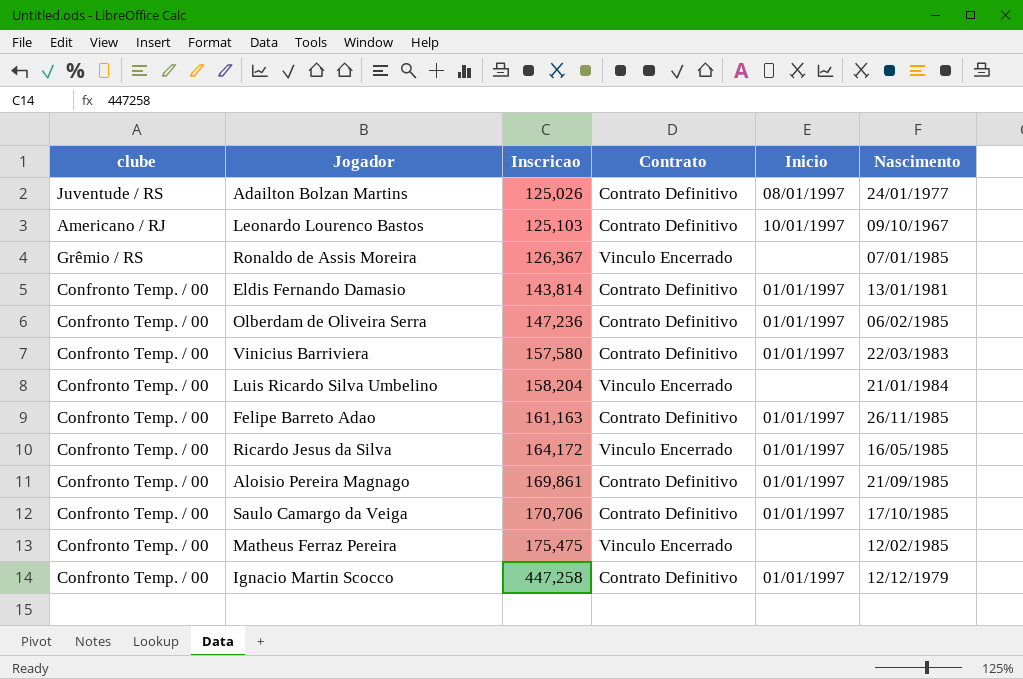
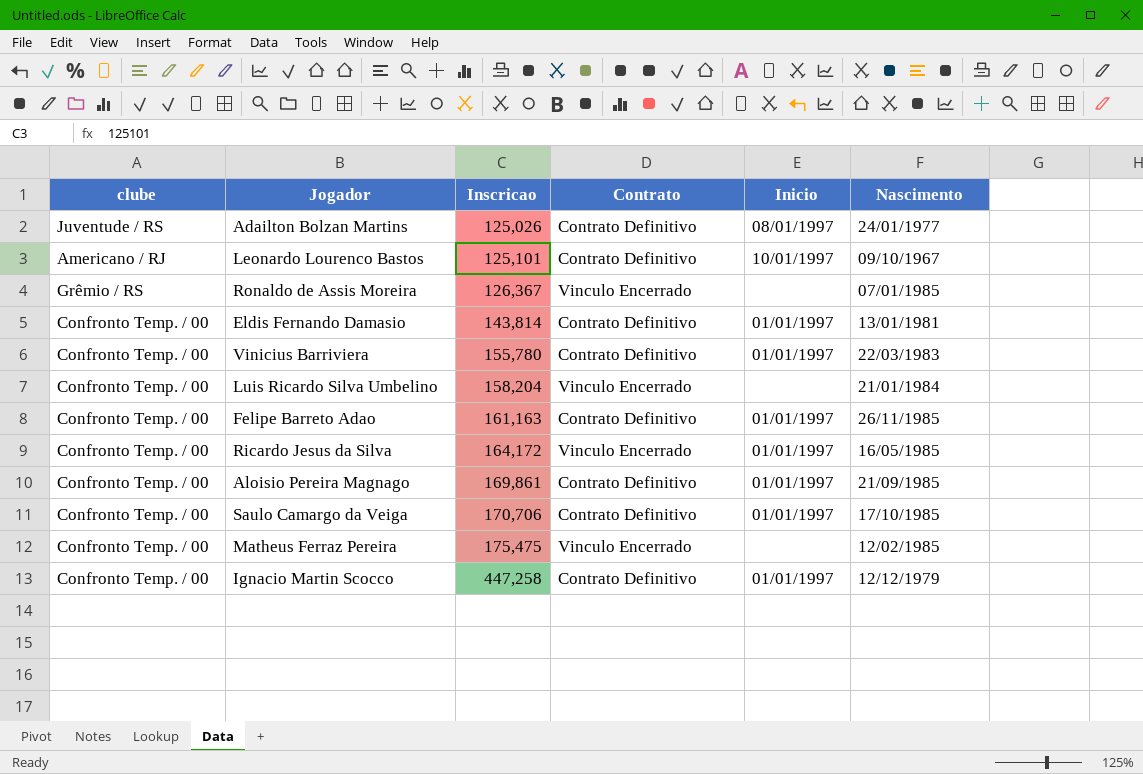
row Olberdam de Oliveira Serra: Confronto Temp. / 00 | 147,236 | Contrato Definitivo | 01/01/1997 | 06/02/1985 -> none
Leonardo Lourenco Bastos | Inscricao: 125,103 -> 125,101
Vinicius Barriviera | Inscricao: 157,580 -> 155,780

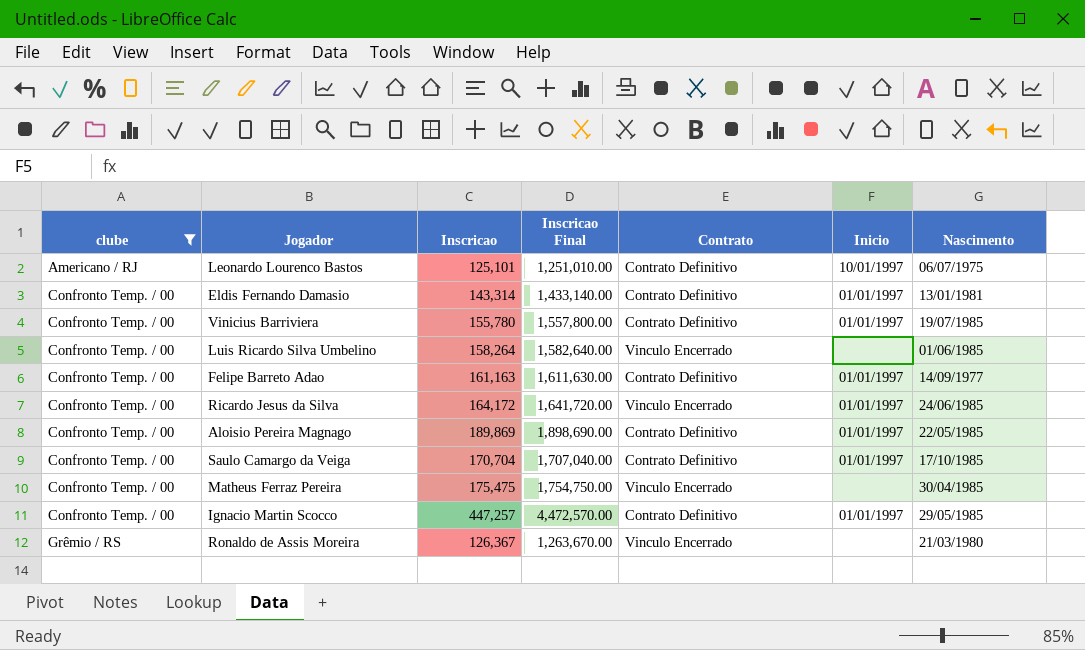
filter: none -> clube != Juventude / RS
row order: Inscricao ascending -> clube ascending
column Inscricao Final | formula: none -> [Inscricao] * 10
Leonardo Lourenco Bastos | Nascimento: 09/10/1967 -> 06/07/1975
Eldis Fernando Damasio | Inscricao: 143,814 -> 143,314
Vinicius Barriviera | Nascimento: 22/03/1983 -> 19/07/1985
Luis Ricardo Silva Umbelino | Inscricao: 158,204 -> 158,264
Luis Ricardo Silva Umbelino | Nascimento: 21/01/1984 -> 01/06/1985
Felipe Barreto Adao | Nascimento: 26/11/1985 -> 14/09/1977
Ricardo Jesus da Silva | Nascimento: 16/05/1985 -> 24/06/1985
Aloisio Pereira Magnago | Inscricao: 169,861 -> 189,869
Aloisio Pereira Magnago | Nascimento: 21/09/1985 -> 22/05/1985
Saulo Camargo da Veiga | Inscricao: 170,706 -> 170,704
Matheus Ferraz Pereira | Nascimento: 12/02/1985 -> 30/04/1985
Ignacio Martin Scocco | Inscricao: 447,258 -> 447,257
Ignacio Martin Scocco | Nascimento: 12/12/1979 -> 29/05/1985
Ronaldo de Assis Moreira | Nascimento: 07/01/1985 -> 21/03/1980

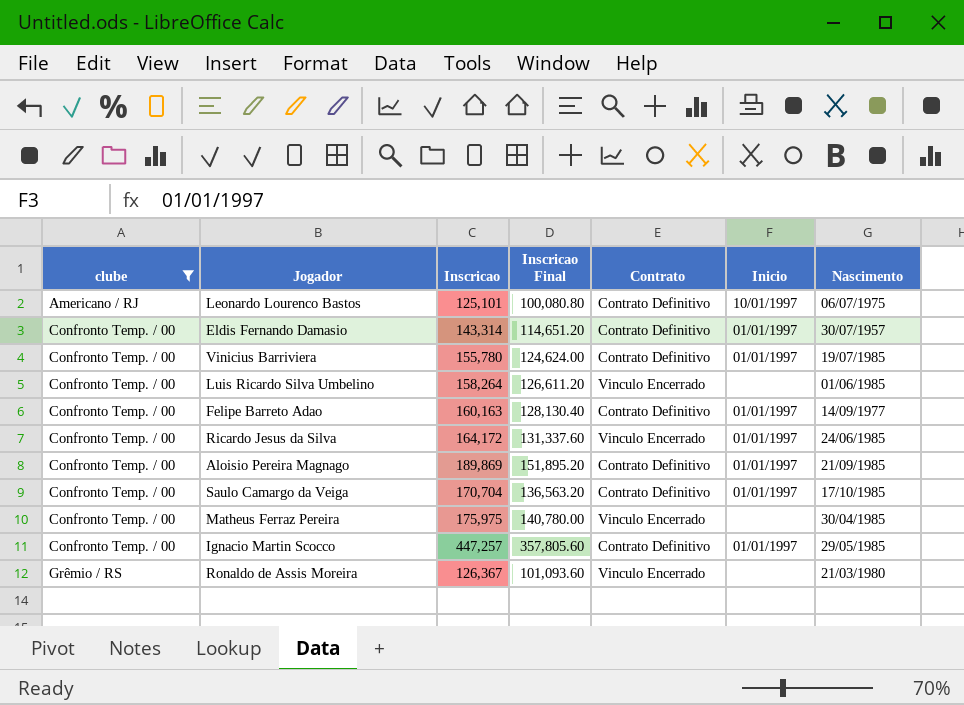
column Inscricao Final | formula: [Inscricao] * 10 -> [Inscricao] * 0.8
Eldis Fernando Damasio | Nascimento: 13/01/1981 -> 30/07/1957
Felipe Barreto Adao | Inscricao: 161,163 -> 160,163
Aloisio Pereira Magnago | Nascimento: 22/05/1985 -> 21/09/1985
Matheus Ferraz Pereira | Inscricao: 175,475 -> 175,975

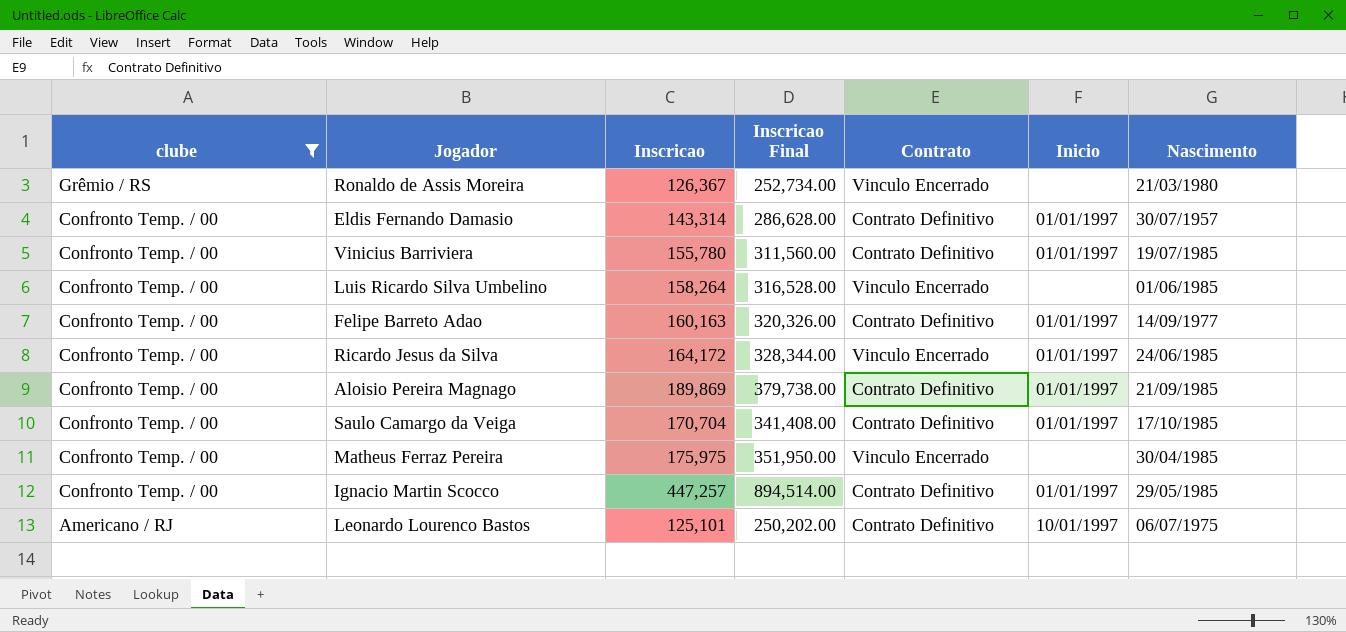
row order: clube ascending -> clube descending
column Inscricao Final | formula: [Inscricao] * 0.8 -> [Inscricao] * 2

